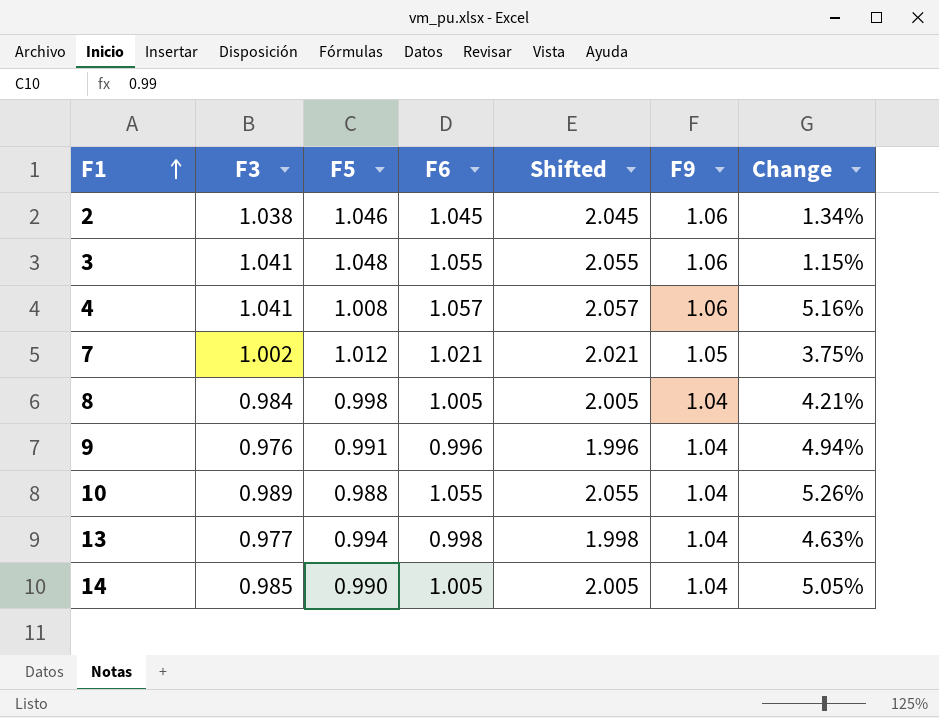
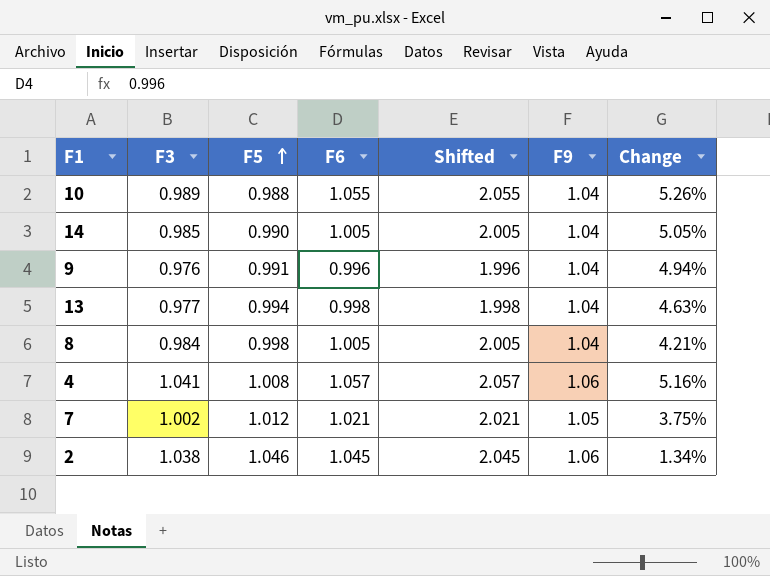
row order: F1 ascending -> F5 ascending
row 3: 1.041 | 1.048 | 1.055 | 2.055 | 1.06 | 1.15% -> none

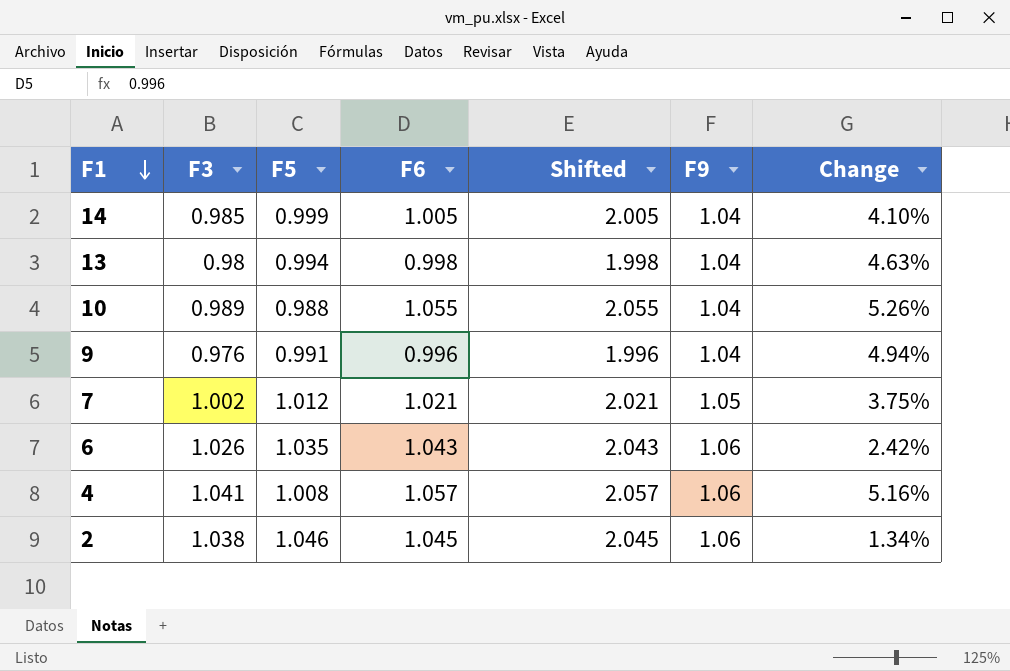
row order: F5 ascending -> F1 descending
row 8: 0.984 | 0.998 | 1.005 | 2.005 | 1.04 | 4.21% -> none
14 | F5: 0.990 -> 0.999
14 | Change: 5.05% -> 4.10%
13 | F3: 0.977 -> 0.98
row 6: none -> 1.026 | 1.035 | 1.043 | 2.043 | 1.06 | 2.42%

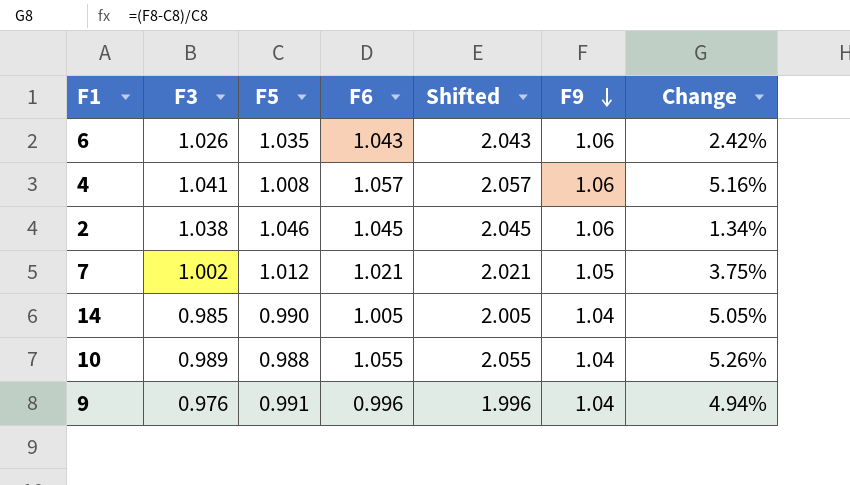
row order: F1 descending -> F9 descending
row 13: 0.98 | 0.994 | 0.998 | 1.998 | 1.04 | 4.63% -> none
14 | F5: 0.999 -> 0.990
14 | Change: 4.10% -> 5.05%

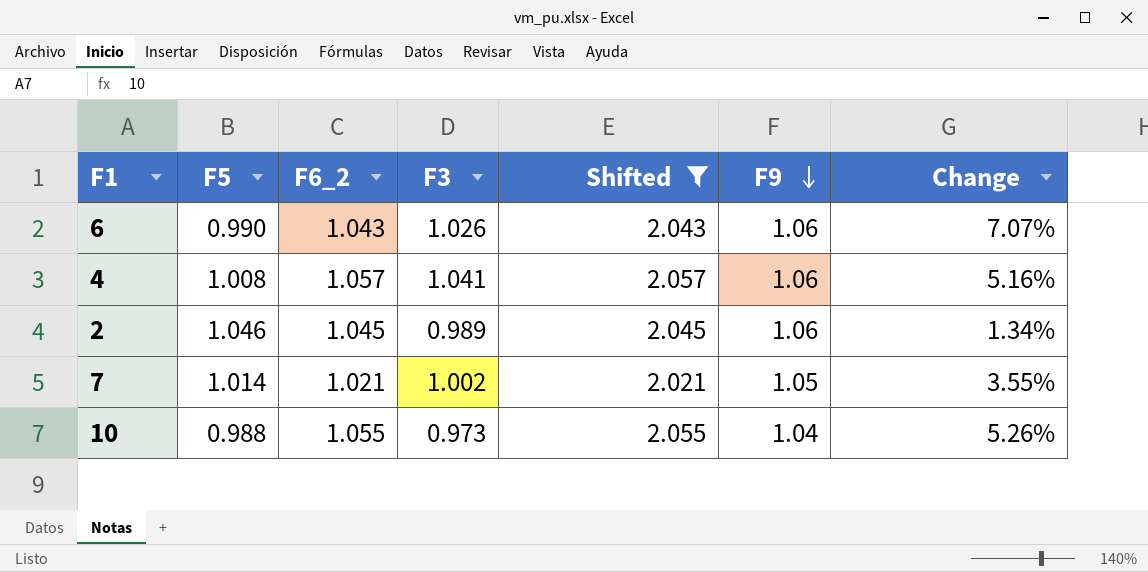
filter: none -> Shifted >= 2.021
column name: F6 -> F6_2
column F3 | position: 2 -> 4
6 | F5: 1.035 -> 0.990
6 | Change: 2.42% -> 7.07%
2 | F3: 1.038 -> 0.989
7 | F5: 1.012 -> 1.014
7 | Change: 3.75% -> 3.55%
10 | F3: 0.989 -> 0.973

